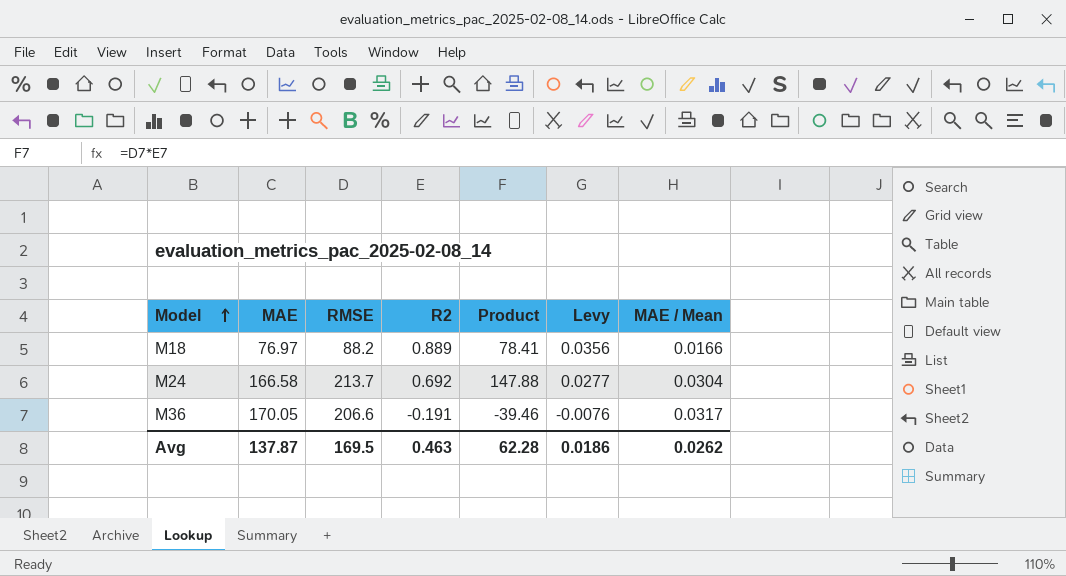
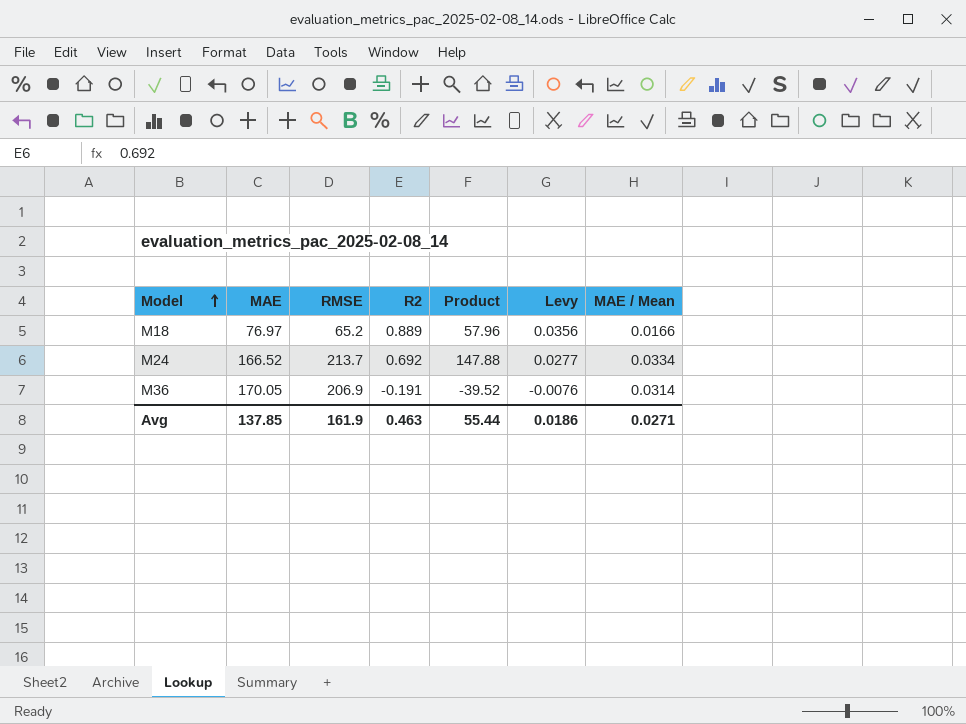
M18 | RMSE: 88.2 -> 65.2
M18 | Product: 78.41 -> 57.96
M24 | MAE: 166.58 -> 166.52
M24 | MAE / Mean: 0.0304 -> 0.0334
M36 | RMSE: 206.6 -> 206.9
M36 | Product: -39.46 -> -39.52
M36 | MAE / Mean: 0.0317 -> 0.0314
Avg | MAE: 137.87 -> 137.85
Avg | RMSE: 169.5 -> 161.9
Avg | Product: 62.28 -> 55.44
Avg | MAE / Mean: 0.0262 -> 0.0271

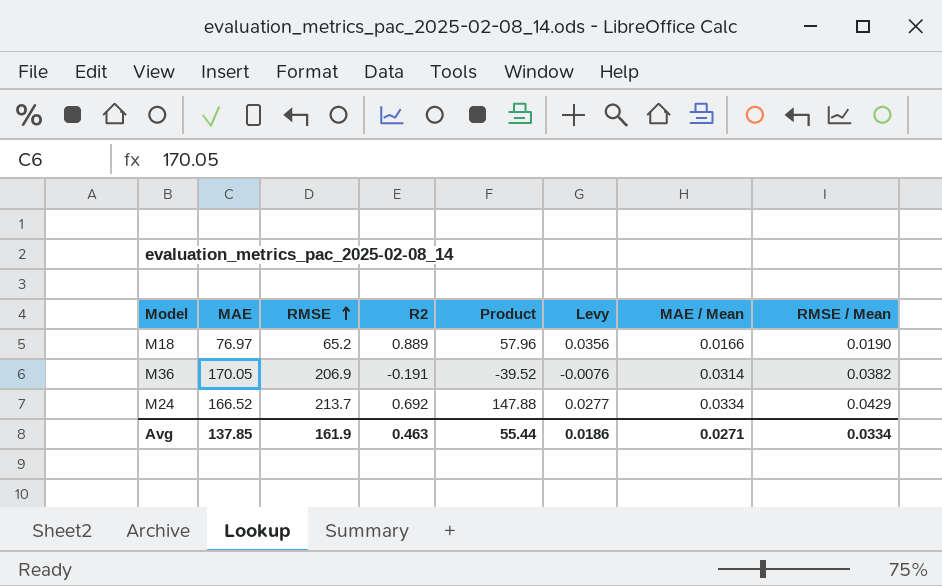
row order: Model ascending -> RMSE ascending
column RMSE / Mean | position: none -> 8

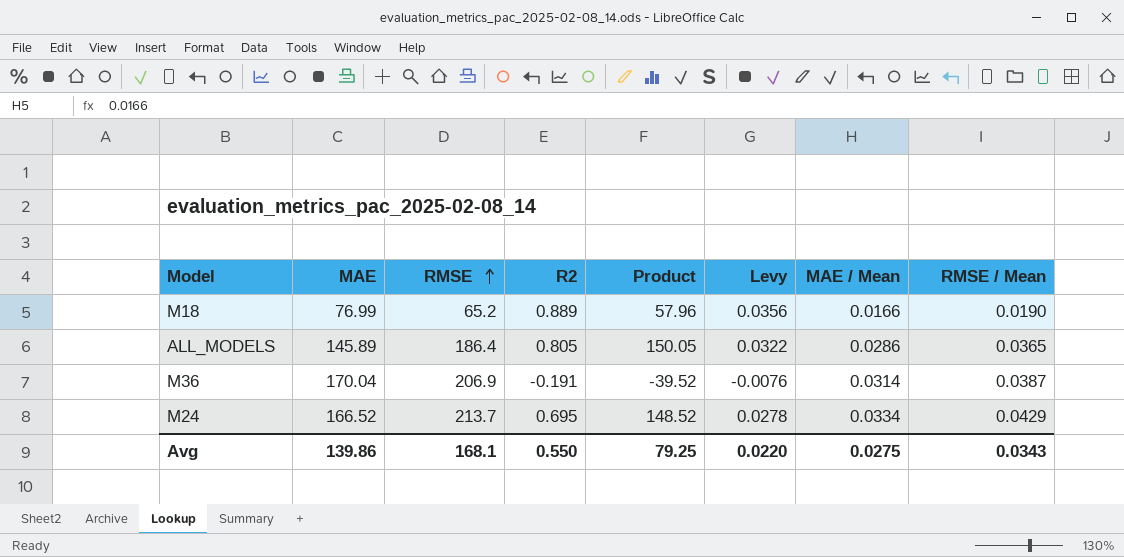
M18 | MAE: 76.97 -> 76.99
row ALL_MODELS: none -> 145.89 | 186.4 | 0.805 | 150.05 | 0.0322 | 0.0286 | 0.0365
M36 | MAE: 170.05 -> 170.04
M36 | RMSE / Mean: 0.0382 -> 0.0387
M24 | R2: 0.692 -> 0.695
M24 | Product: 147.88 -> 148.52
M24 | Levy: 0.0277 -> 0.0278
Avg | MAE: 137.85 -> 139.86
Avg | RMSE: 161.9 -> 168.1
Avg | R2: 0.463 -> 0.550
Avg | Product: 55.44 -> 79.25
Avg | Levy: 0.0186 -> 0.0220
Avg | MAE / Mean: 0.0271 -> 0.0275
Avg | RMSE / Mean: 0.0334 -> 0.0343

